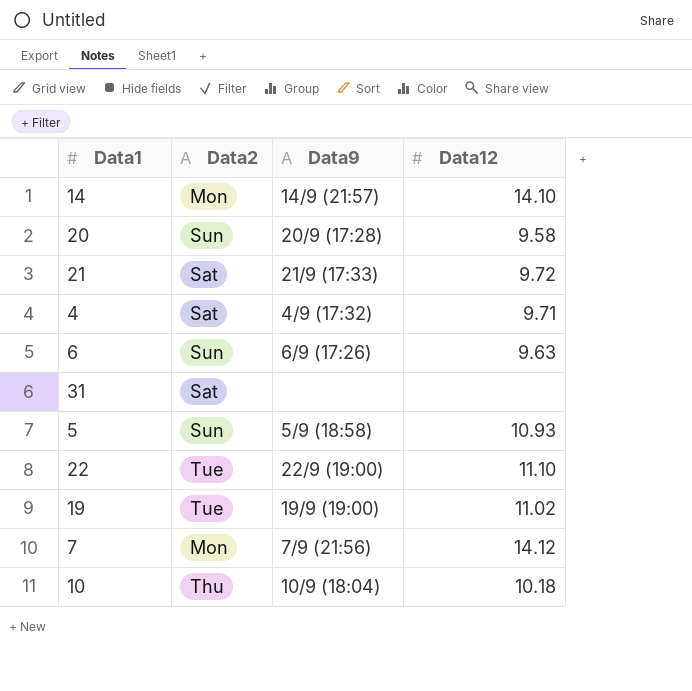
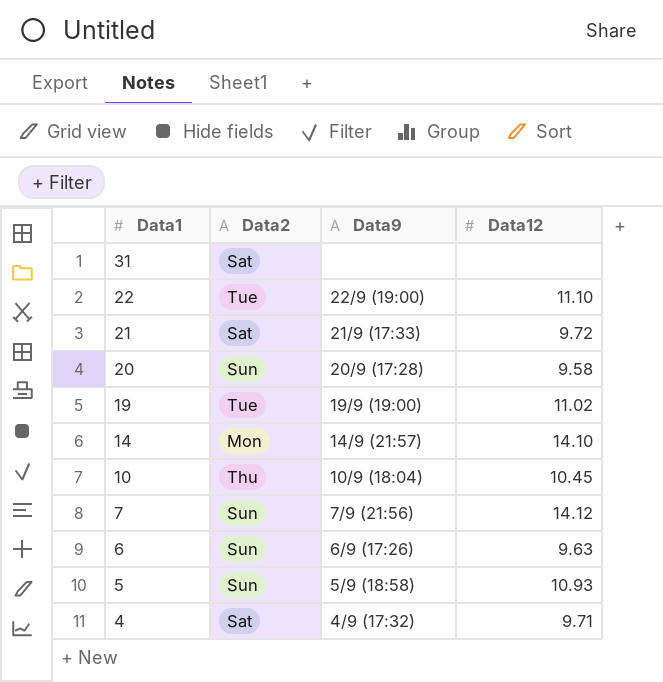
row order: none -> Data1 descending
10 | Data12: 10.18 -> 10.45
7 | Data2: Mon -> Sun

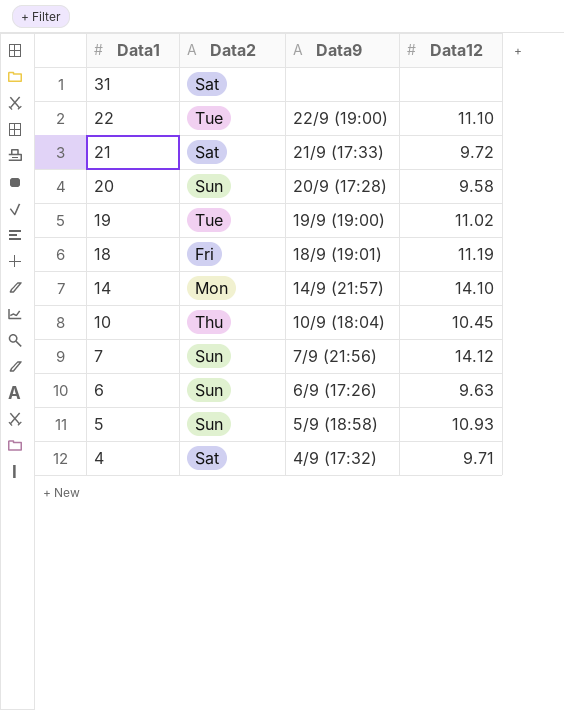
row 18: none -> Fri | 18/9 (19:01) | 11.19

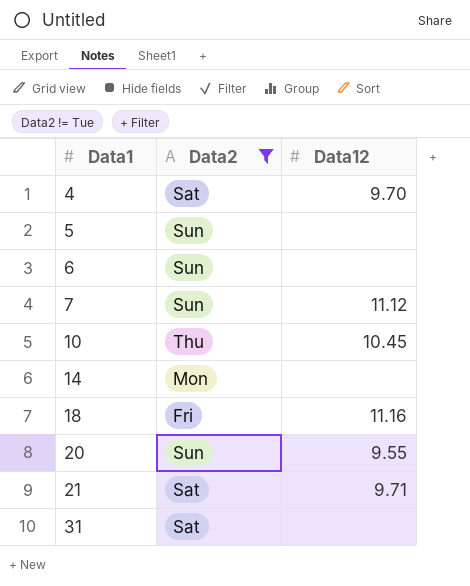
filter: none -> Data2 != Tue
row order: Data1 descending -> Data1 ascending
column Data9 | position: 3 -> none
4 | Data12: 9.71 -> 9.70
5 | Data12: 10.93 -> none
6 | Data12: 9.63 -> none
7 | Data12: 14.12 -> 11.12
14 | Data12: 14.10 -> none
18 | Data12: 11.19 -> 11.16
20 | Data12: 9.58 -> 9.55
21 | Data12: 9.72 -> 9.71

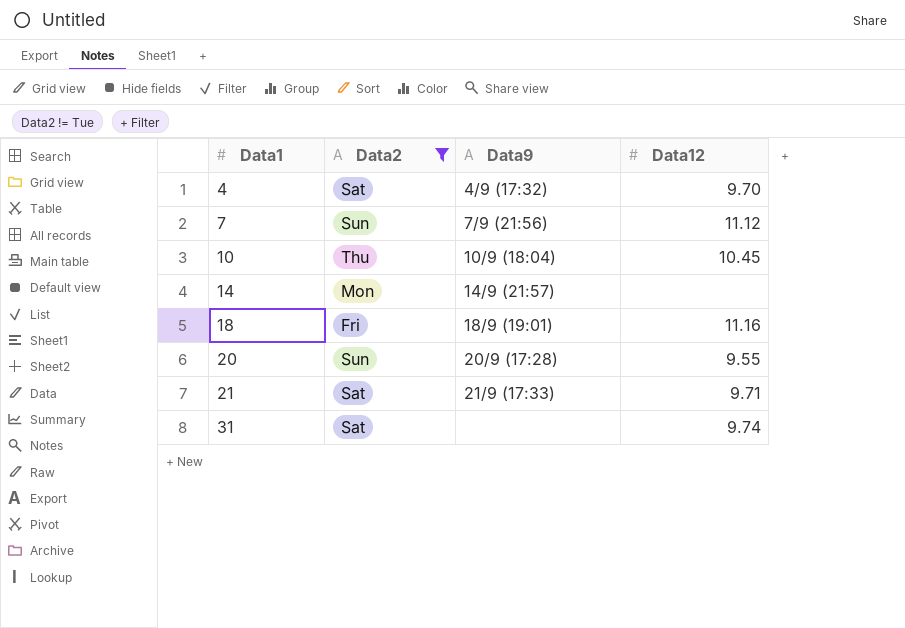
column Data9 | position: none -> 3
row 5: Sun | none -> none
row 6: Sun | none -> none
31 | Data12: none -> 9.74

